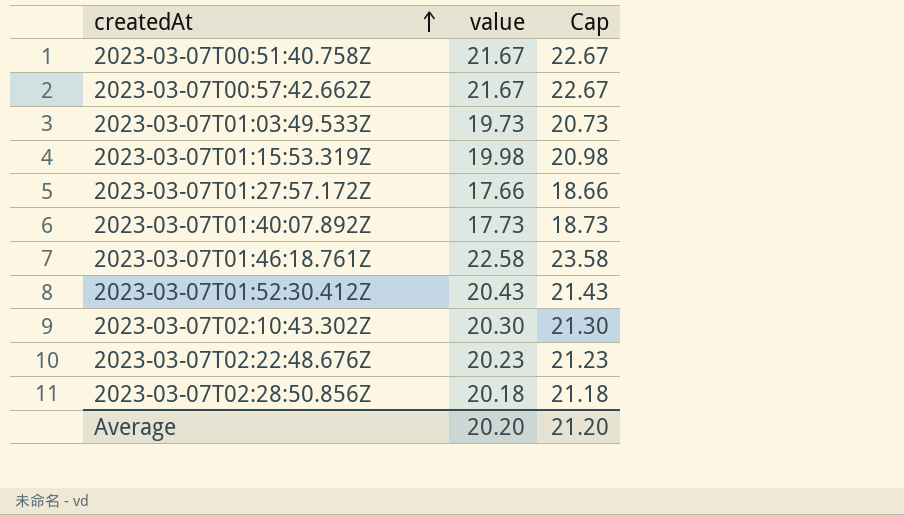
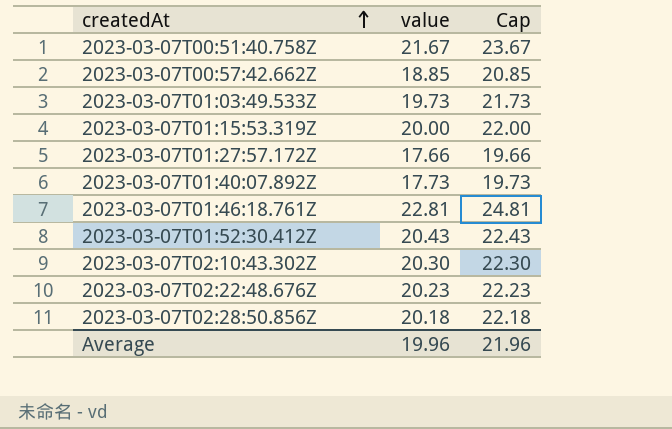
column Cap | formula: [value] + 1 -> [value] + 2
2023-03-07T00:57:42.662Z | value: 21.67 -> 18.85
2023-03-07T01:15:53.319Z | value: 19.98 -> 20.00
2023-03-07T01:46:18.761Z | value: 22.58 -> 22.81
Average | value: 20.20 -> 19.96
Average | Cap: 21.20 -> 21.96

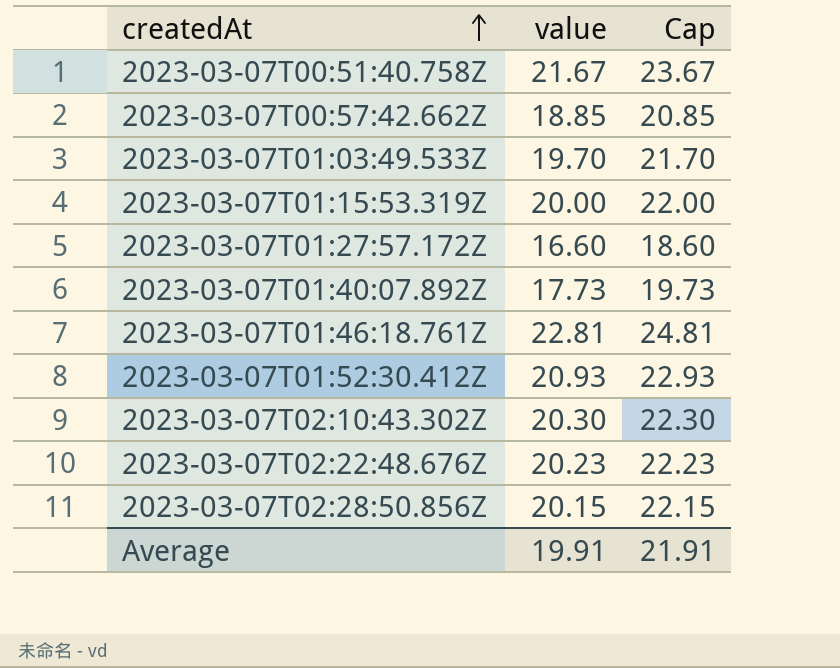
2023-03-07T01:03:49.533Z | value: 19.73 -> 19.70
2023-03-07T01:03:49.533Z | Cap: 21.73 -> 21.70
2023-03-07T01:27:57.172Z | value: 17.66 -> 16.60
2023-03-07T01:27:57.172Z | Cap: 19.66 -> 18.60
2023-03-07T01:52:30.412Z | value: 20.43 -> 20.93
2023-03-07T01:52:30.412Z | Cap: 22.43 -> 22.93
2023-03-07T02:28:50.856Z | value: 20.18 -> 20.15
2023-03-07T02:28:50.856Z | Cap: 22.18 -> 22.15
Average | value: 19.96 -> 19.91
Average | Cap: 21.96 -> 21.91

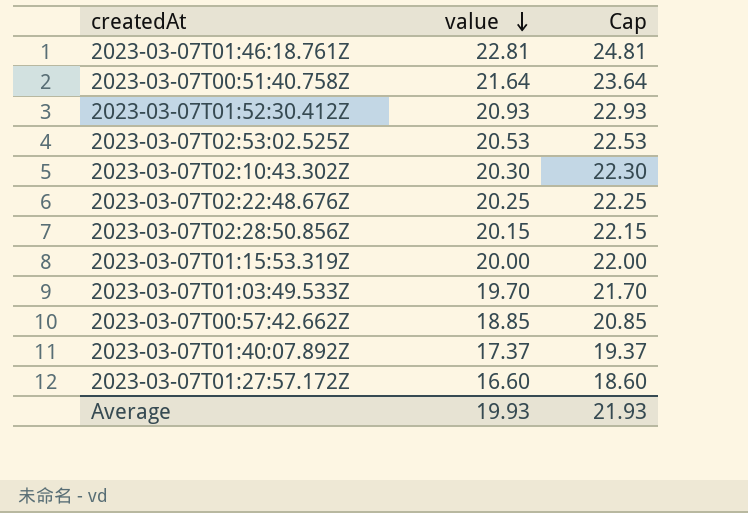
row order: createdAt ascending -> value descending
2023-03-07T00:51:40.758Z | value: 21.67 -> 21.64
2023-03-07T00:51:40.758Z | Cap: 23.67 -> 23.64
row 2023-03-07T02:53:02.525Z: none -> 20.53 | 22.53
2023-03-07T02:22:48.676Z | value: 20.23 -> 20.25
2023-03-07T02:22:48.676Z | Cap: 22.23 -> 22.25
2023-03-07T01:40:07.892Z | value: 17.73 -> 17.37
2023-03-07T01:40:07.892Z | Cap: 19.73 -> 19.37
Average | value: 19.91 -> 19.93
Average | Cap: 21.91 -> 21.93

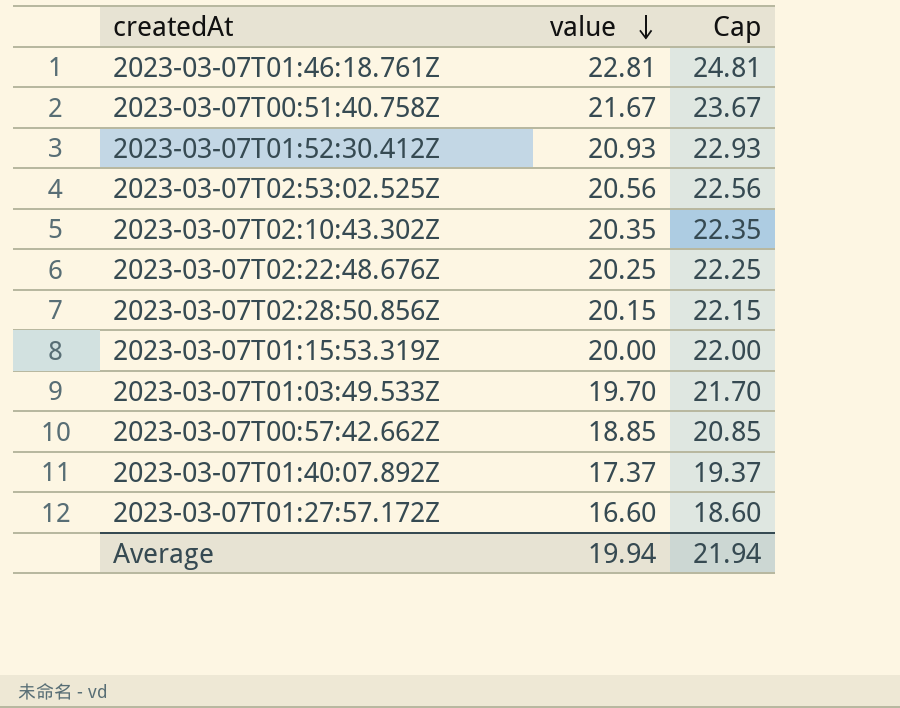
2023-03-07T00:51:40.758Z | value: 21.64 -> 21.67
2023-03-07T00:51:40.758Z | Cap: 23.64 -> 23.67
2023-03-07T02:53:02.525Z | value: 20.53 -> 20.56
2023-03-07T02:53:02.525Z | Cap: 22.53 -> 22.56
2023-03-07T02:10:43.302Z | value: 20.30 -> 20.35
2023-03-07T02:10:43.302Z | Cap: 22.30 -> 22.35
Average | value: 19.93 -> 19.94
Average | Cap: 21.93 -> 21.94

